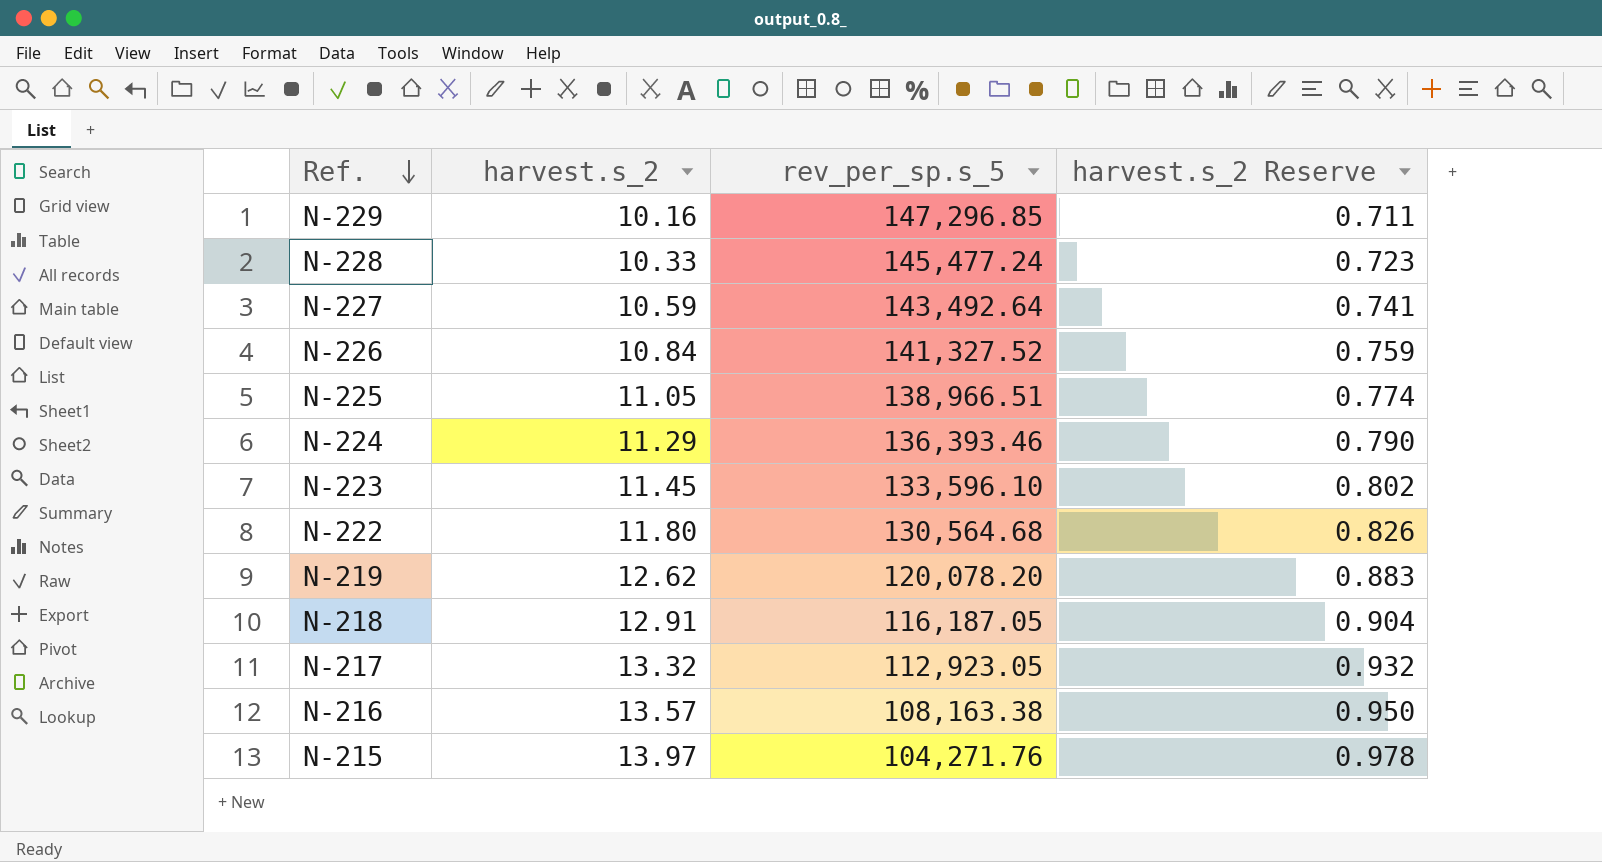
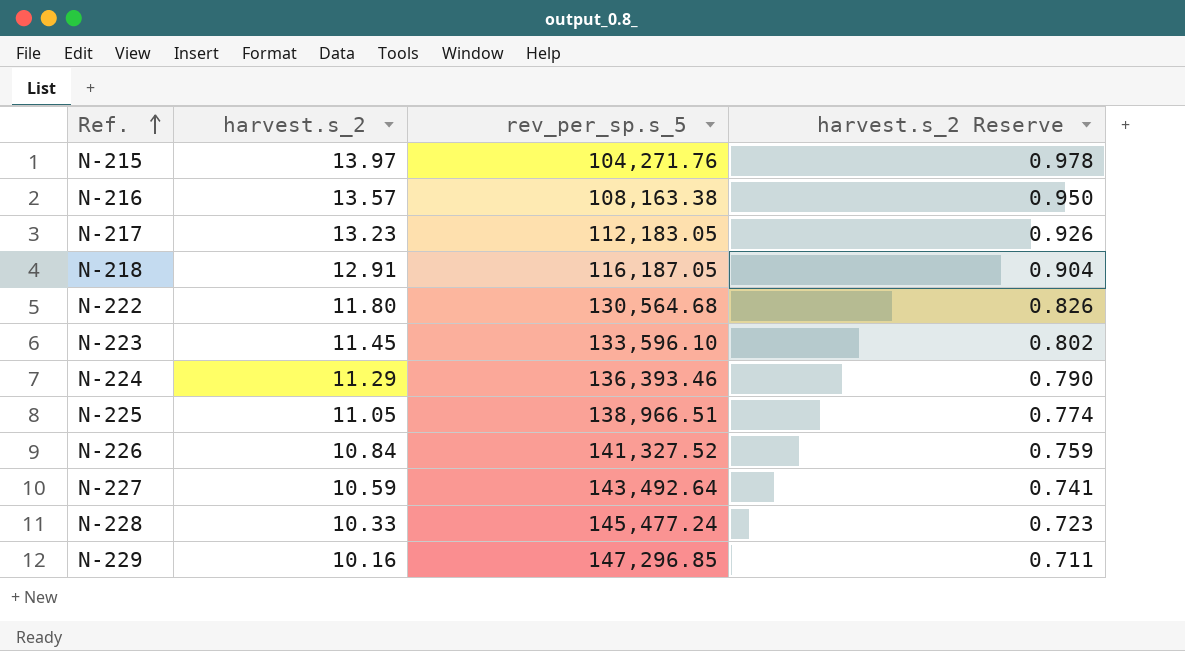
row order: Ref. descending -> Ref. ascending
row N-219: 12.62 | 120,078.20 | 0.883 -> none
N-217 | harvest.s_2: 13.32 -> 13.23
N-217 | rev_per_sp.s_5: 112,923.05 -> 112,183.05
N-217 | harvest.s_2 Reserve: 0.932 -> 0.926

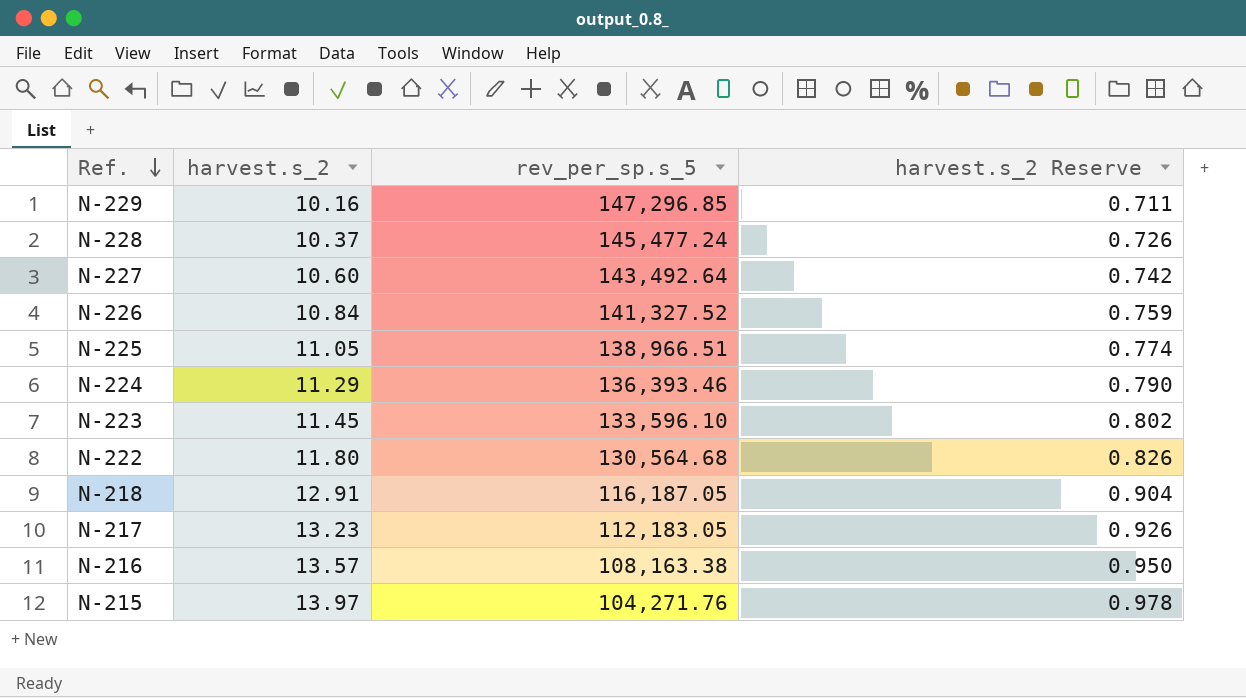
row order: Ref. ascending -> Ref. descending
N-228 | harvest.s_2: 10.33 -> 10.37
N-228 | harvest.s_2 Reserve: 0.723 -> 0.726
N-227 | harvest.s_2: 10.59 -> 10.60
N-227 | harvest.s_2 Reserve: 0.741 -> 0.742

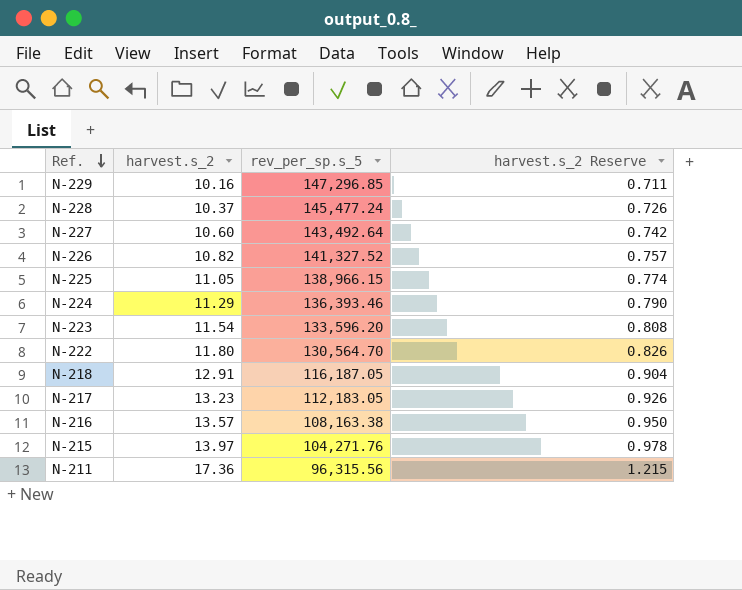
N-226 | harvest.s_2: 10.84 -> 10.82
N-226 | harvest.s_2 Reserve: 0.759 -> 0.757
N-225 | rev_per_sp.s_5: 138,966.51 -> 138,966.15
N-223 | harvest.s_2: 11.45 -> 11.54
N-223 | rev_per_sp.s_5: 133,596.10 -> 133,596.20
N-223 | harvest.s_2 Reserve: 0.802 -> 0.808
N-222 | rev_per_sp.s_5: 130,564.68 -> 130,564.70
row N-211: none -> 17.36 | 96,315.56 | 1.215

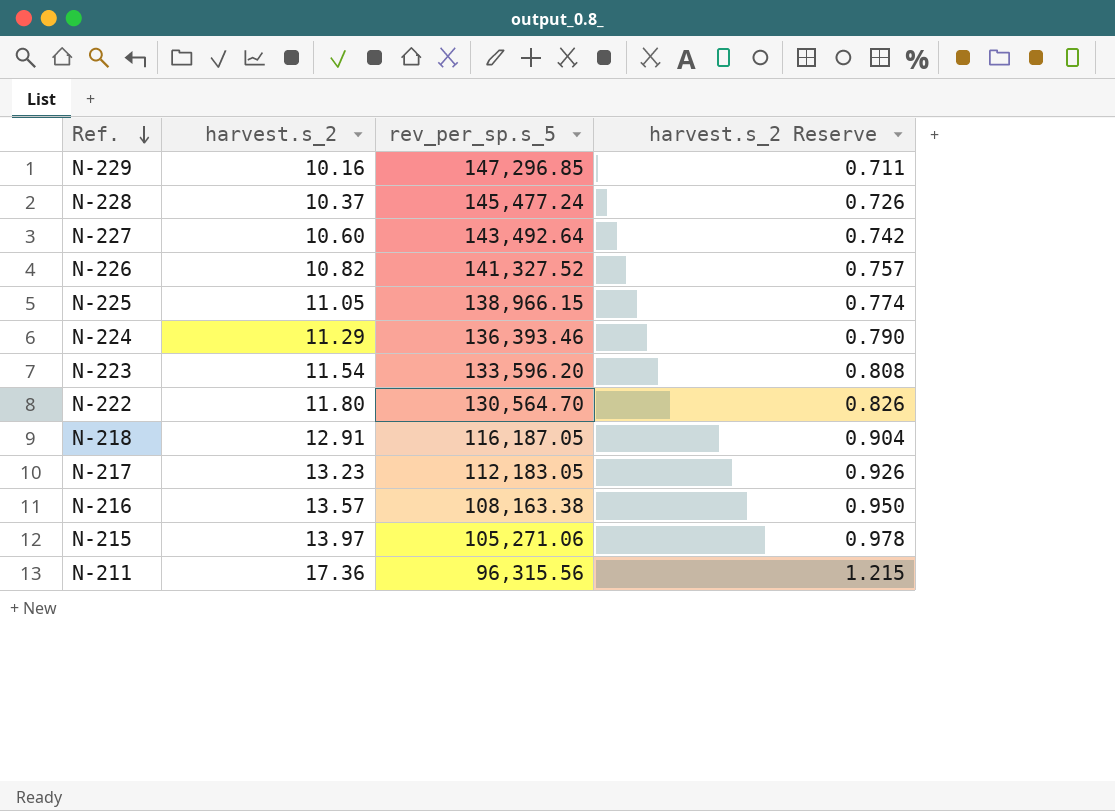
N-215 | rev_per_sp.s_5: 104,271.76 -> 105,271.06

